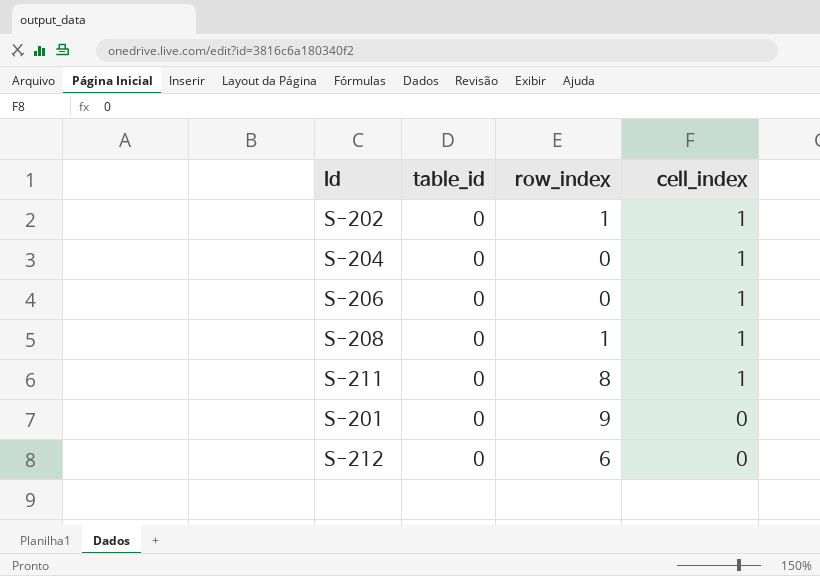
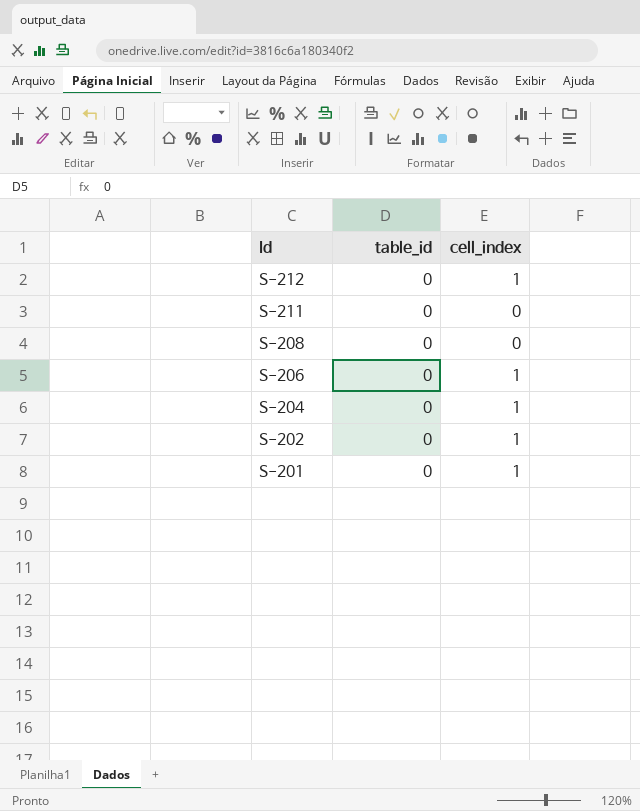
row order: cell_index descending -> Id descending
column row_index | position: 3 -> none
S-212 | cell_index: 0 -> 1
S-211 | cell_index: 1 -> 0
S-208 | cell_index: 1 -> 0
S-201 | cell_index: 0 -> 1

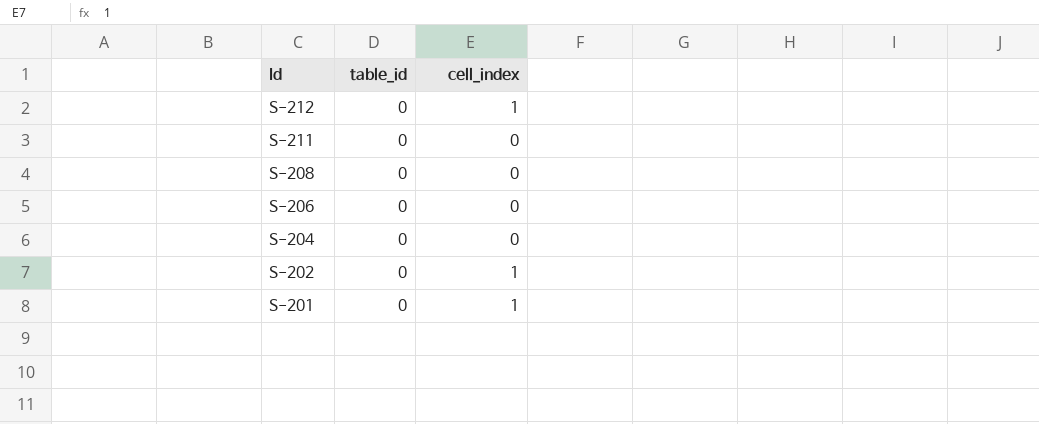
S-206 | cell_index: 1 -> 0
S-204 | cell_index: 1 -> 0

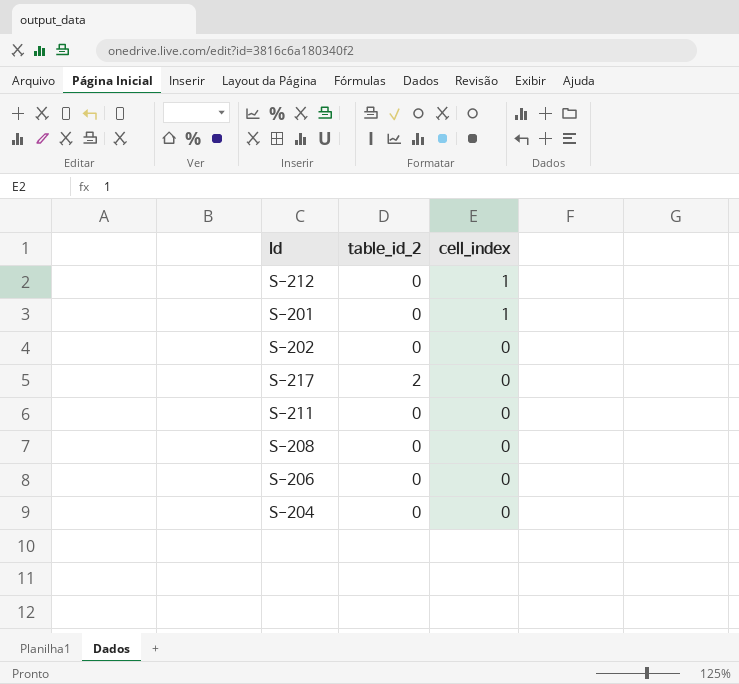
row order: Id descending -> cell_index descending
column name: table_id -> table_id_2
S-202 | cell_index: 1 -> 0
row S-217: none -> 2 | 0

